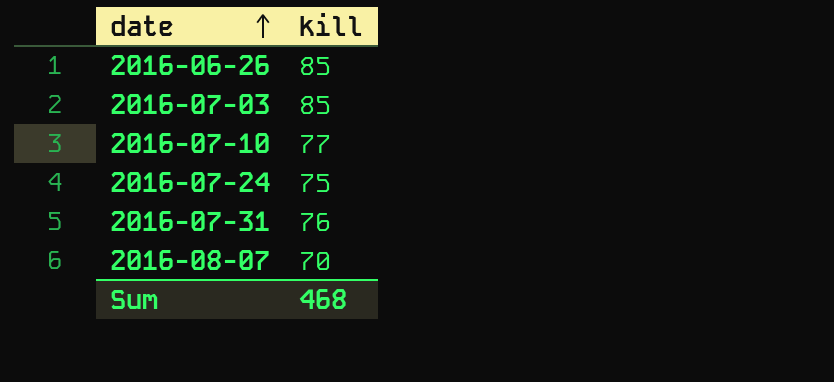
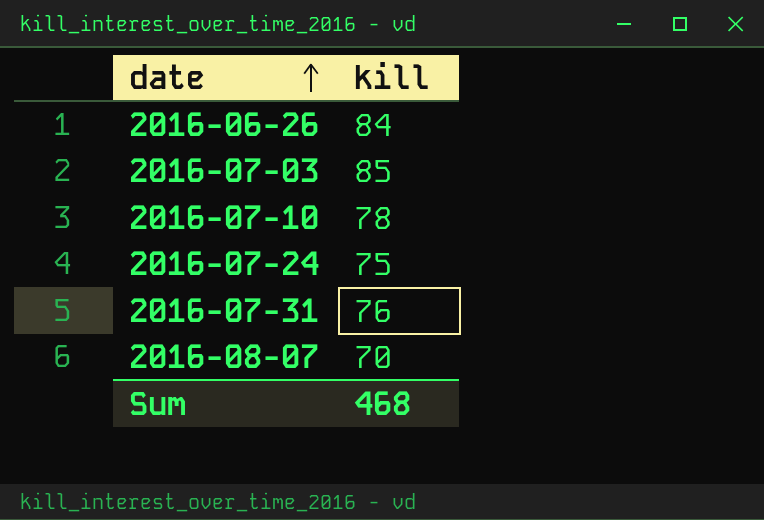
2016-06-26 | kill: 85 -> 84
2016-07-10 | kill: 77 -> 78

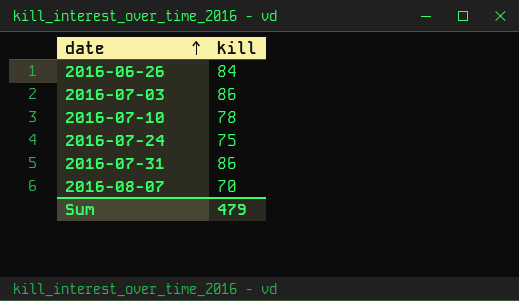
2016-07-03 | kill: 85 -> 86
2016-07-31 | kill: 76 -> 86
Sum | kill: 468 -> 479

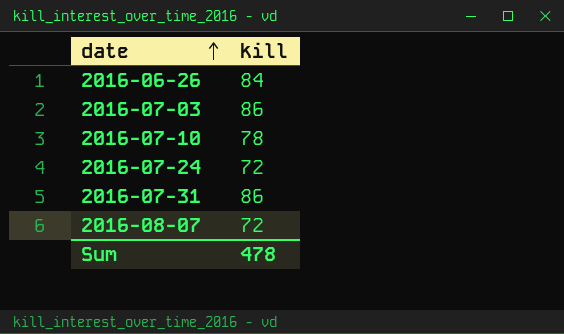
2016-07-24 | kill: 75 -> 72
2016-08-07 | kill: 70 -> 72
Sum | kill: 479 -> 478

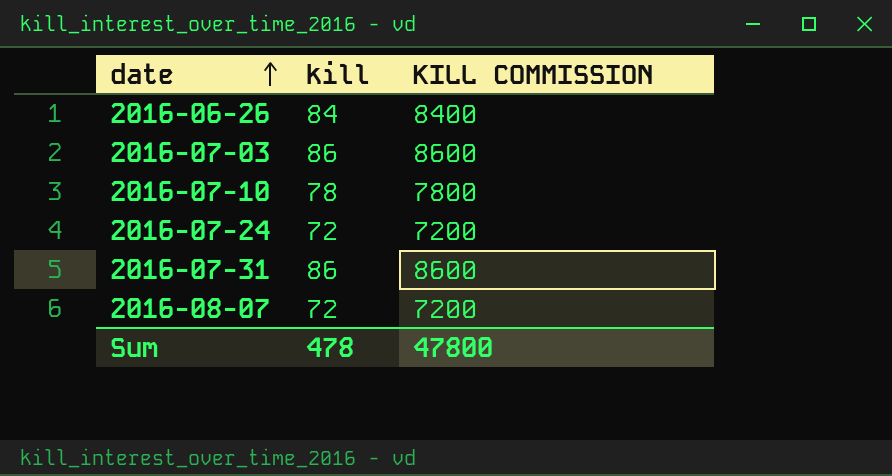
column KILL COMMISSION | formula: none -> [kill] * 100

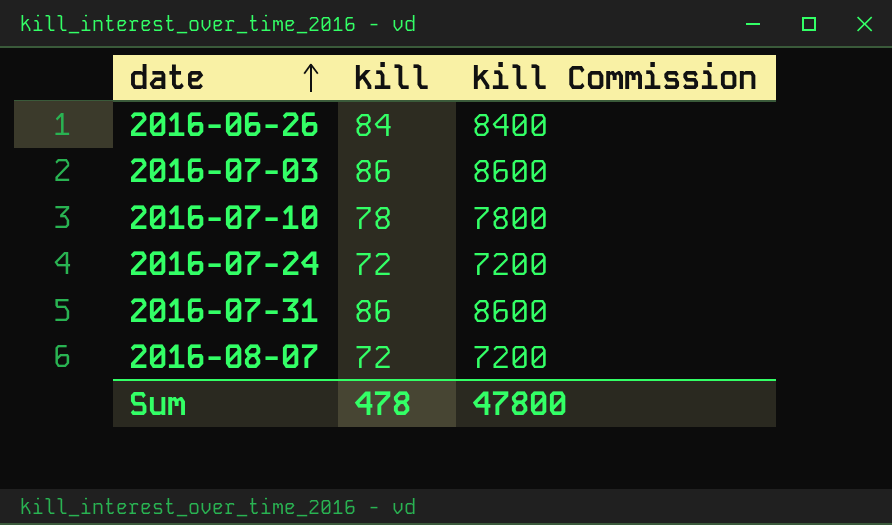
column name: KILL COMMISSION -> kill Commission

